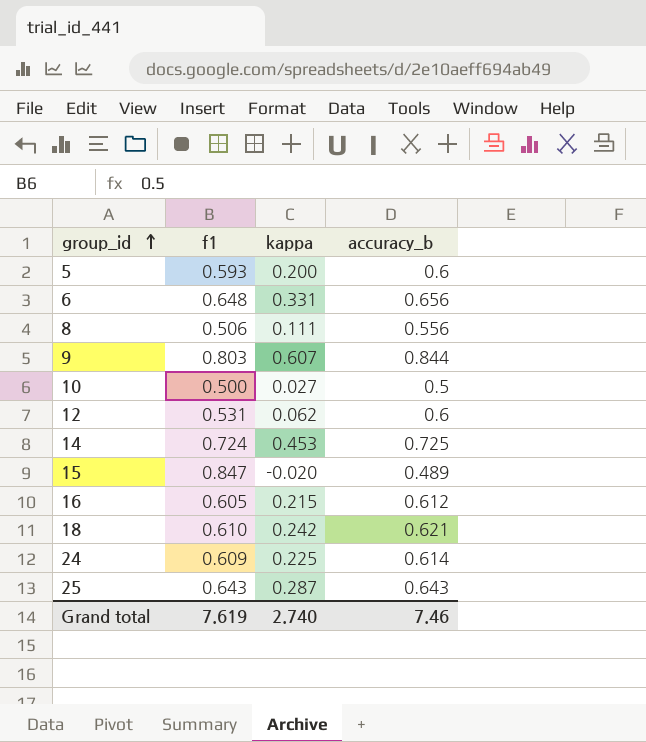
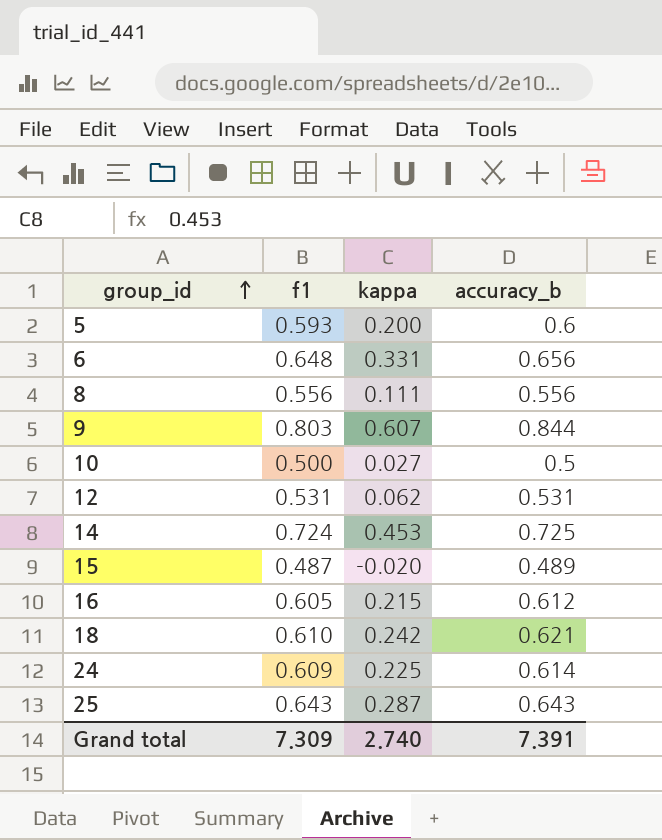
8 | f1: 0.506 -> 0.556
12 | accuracy_b: 0.6 -> 0.531
15 | f1: 0.847 -> 0.487
Grand total | f1: 7.619 -> 7.309
Grand total | accuracy_b: 7.46 -> 7.391

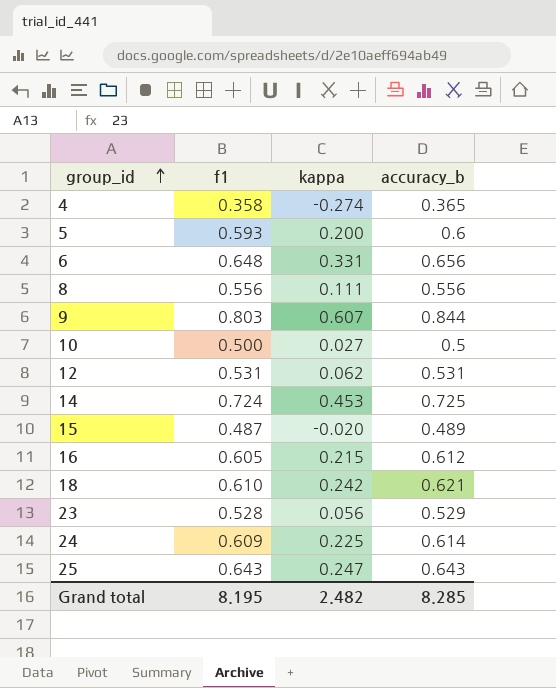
row 4: none -> 0.358 | -0.274 | 0.365
row 23: none -> 0.528 | 0.056 | 0.529
25 | kappa: 0.287 -> 0.247
Grand total | f1: 7.309 -> 8.195
Grand total | kappa: 2.740 -> 2.482
Grand total | accuracy_b: 7.391 -> 8.285

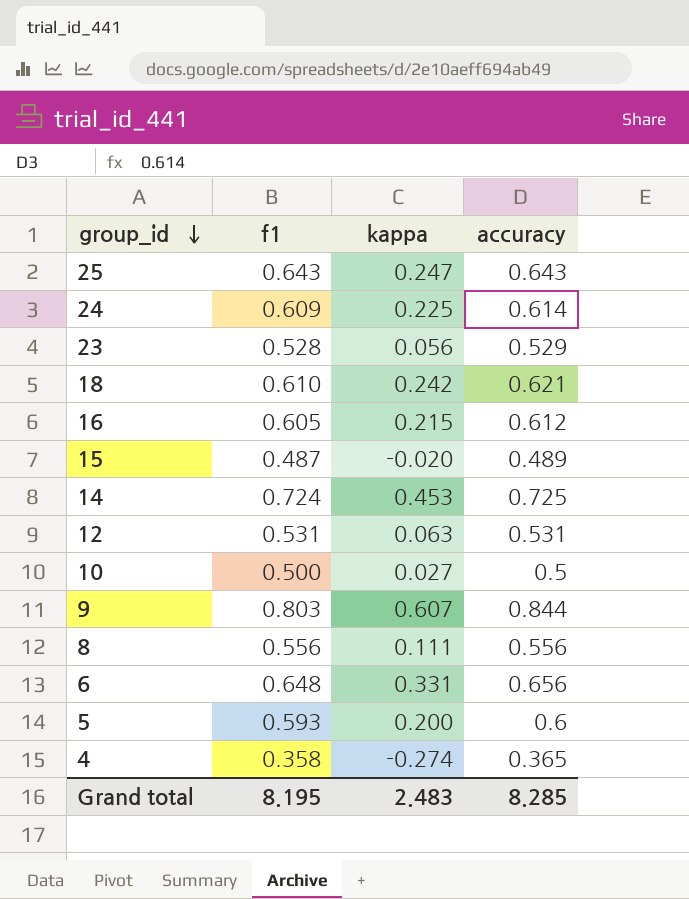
row order: group_id ascending -> group_id descending
column name: accuracy_b -> accuracy
12 | kappa: 0.062 -> 0.063
Grand total | kappa: 2.482 -> 2.483

